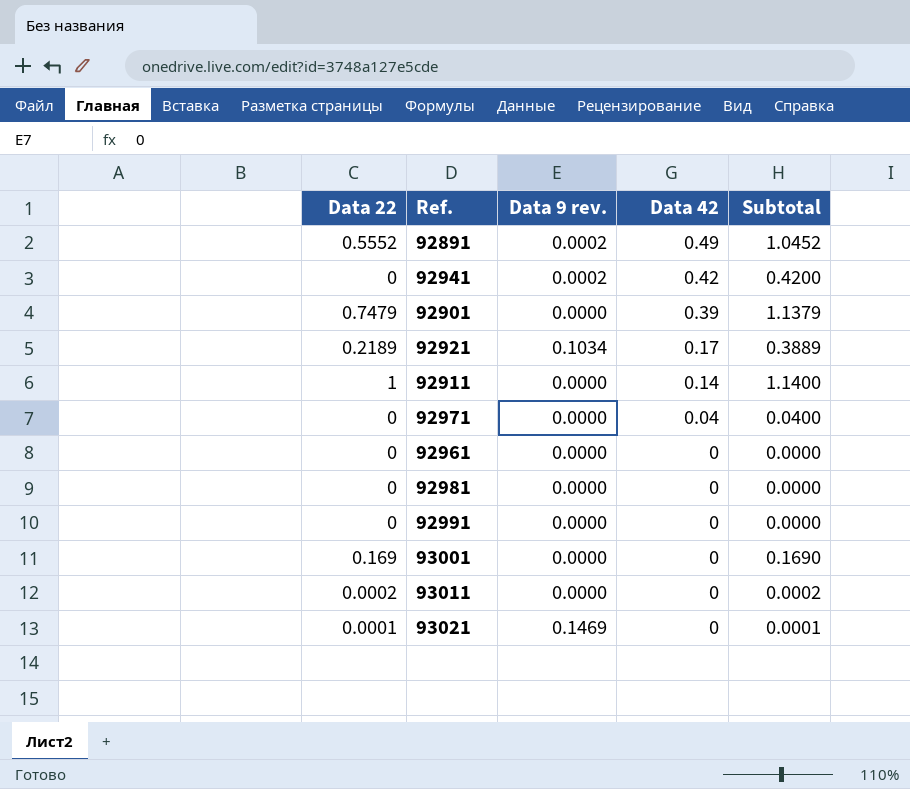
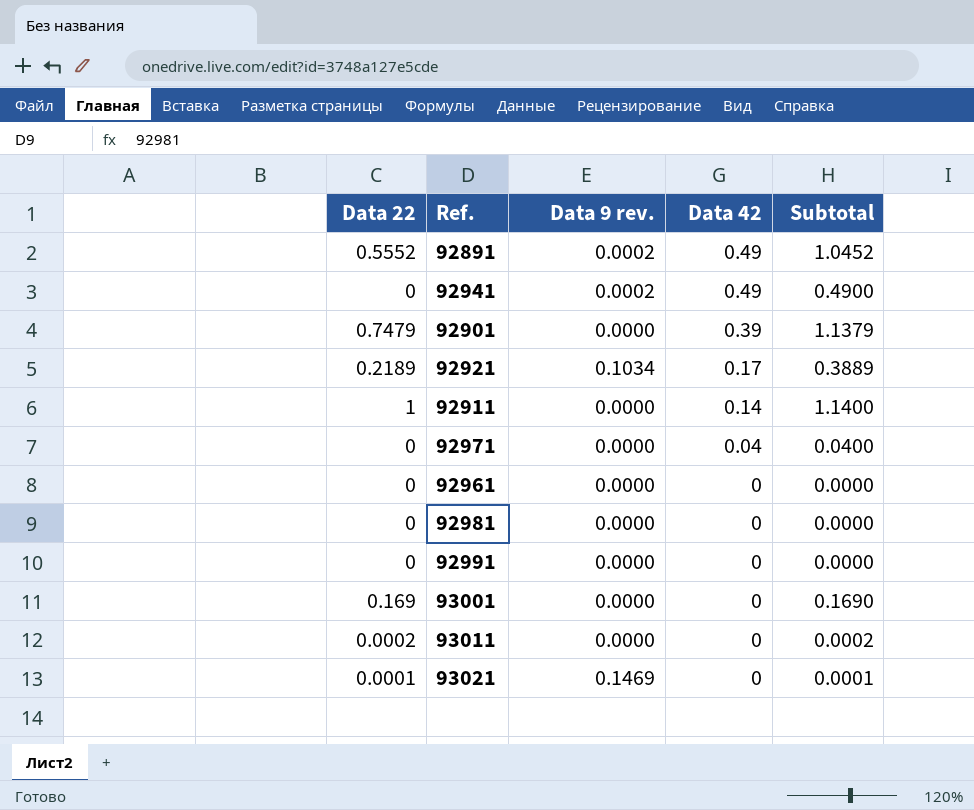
92941 | Data 42: 0.42 -> 0.49
92941 | Subtotal: 0.4200 -> 0.4900

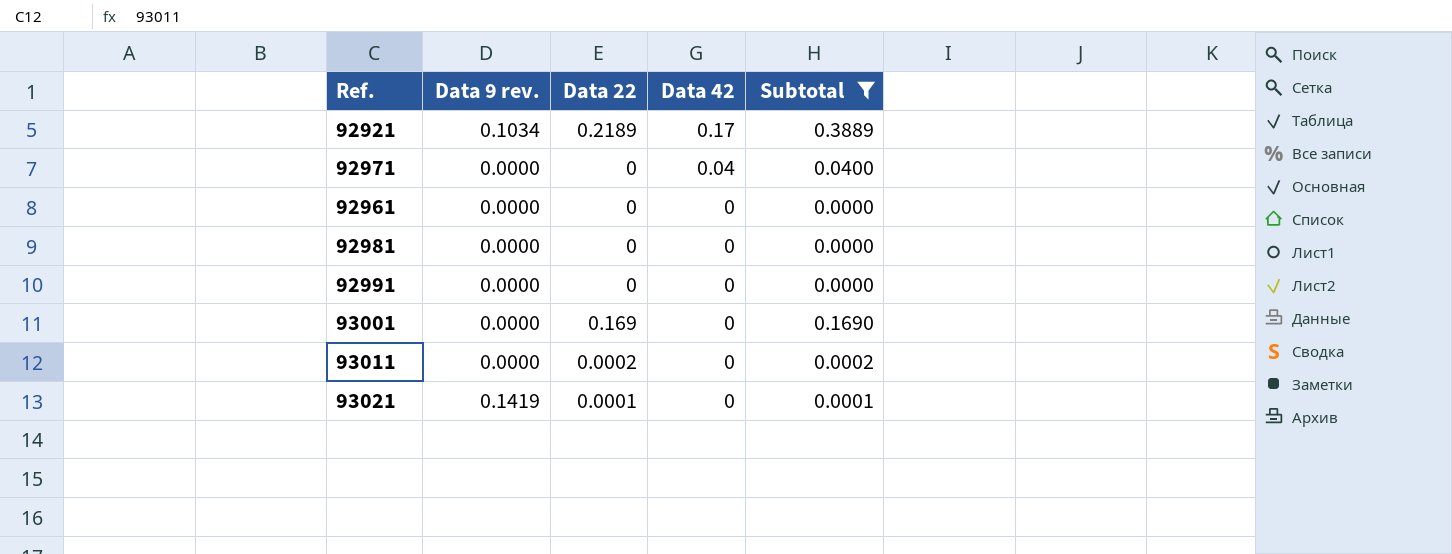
filter: none -> Subtotal <= 0.3889
column Data 22 | position: 1 -> 3
93021 | Data 9 rev.: 0.1469 -> 0.1419

